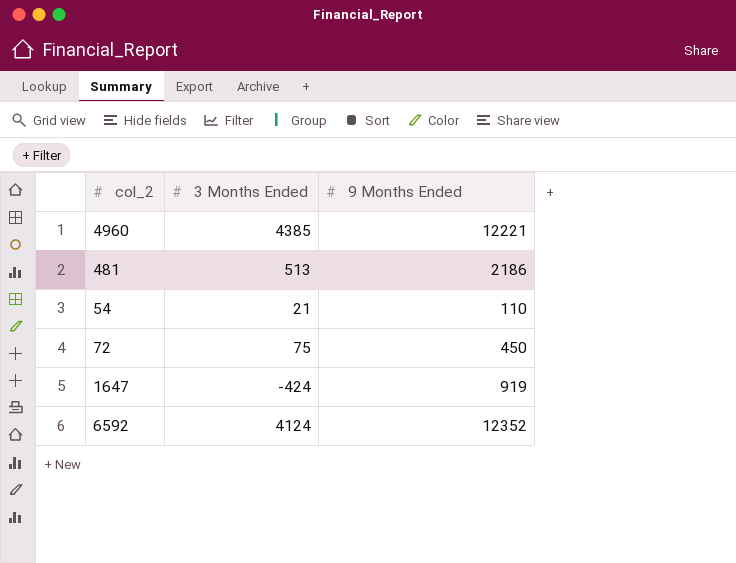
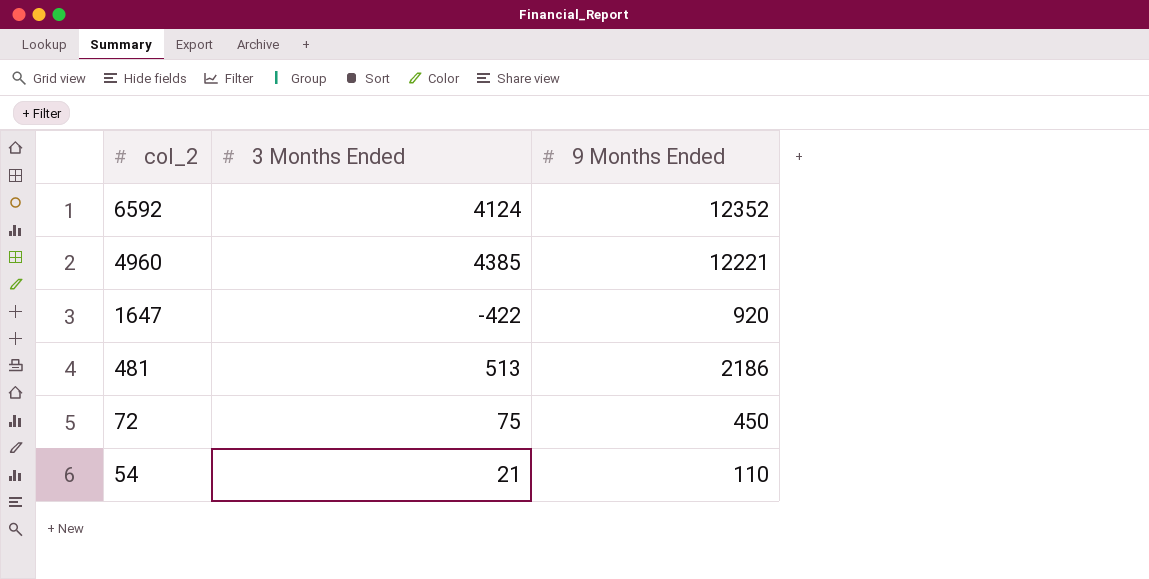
row order: none -> col_2 descending
1647 | 3 Months Ended: -424 -> -422
1647 | 9 Months Ended: 919 -> 920

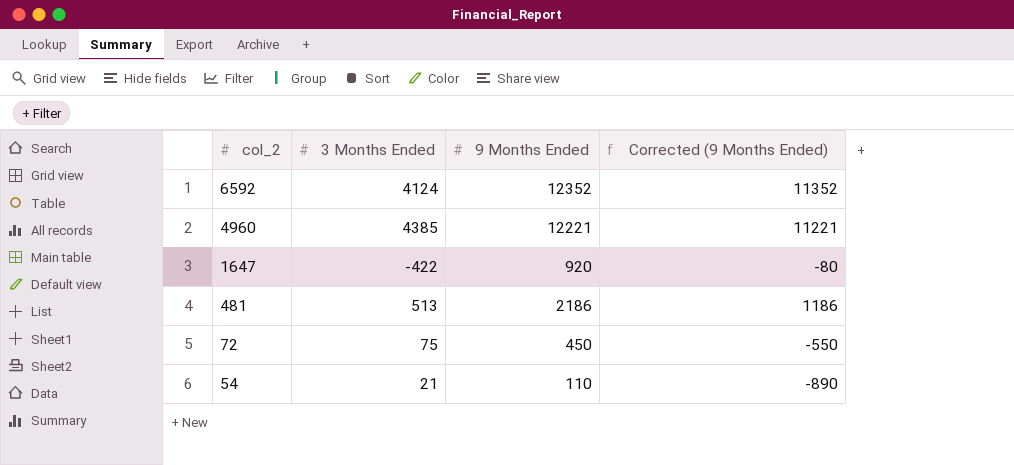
column Corrected (9 Months Ended) | formula: none -> [9 Months Ended] - 1000

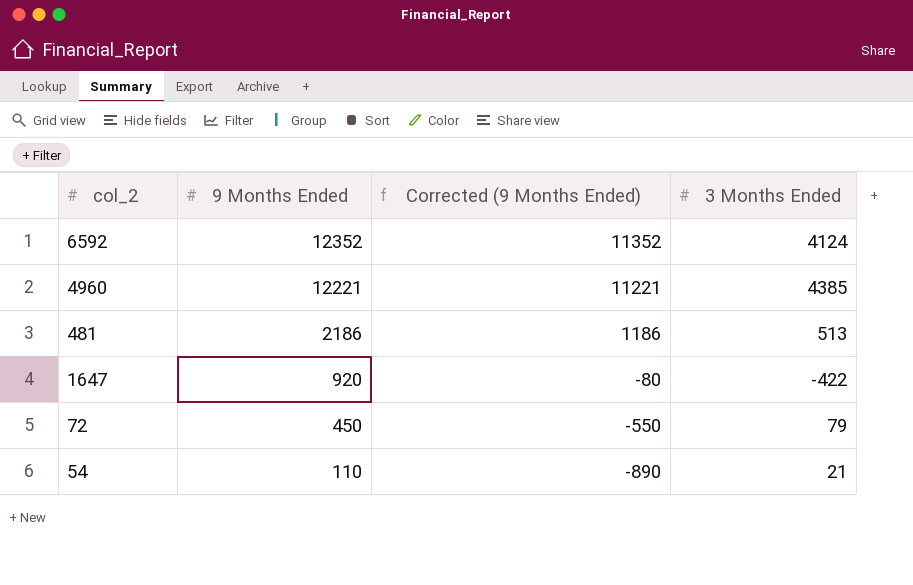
row order: col_2 descending -> 9 Months Ended descending
column 3 Months Ended | position: 2 -> 4
72 | 3 Months Ended: 75 -> 79

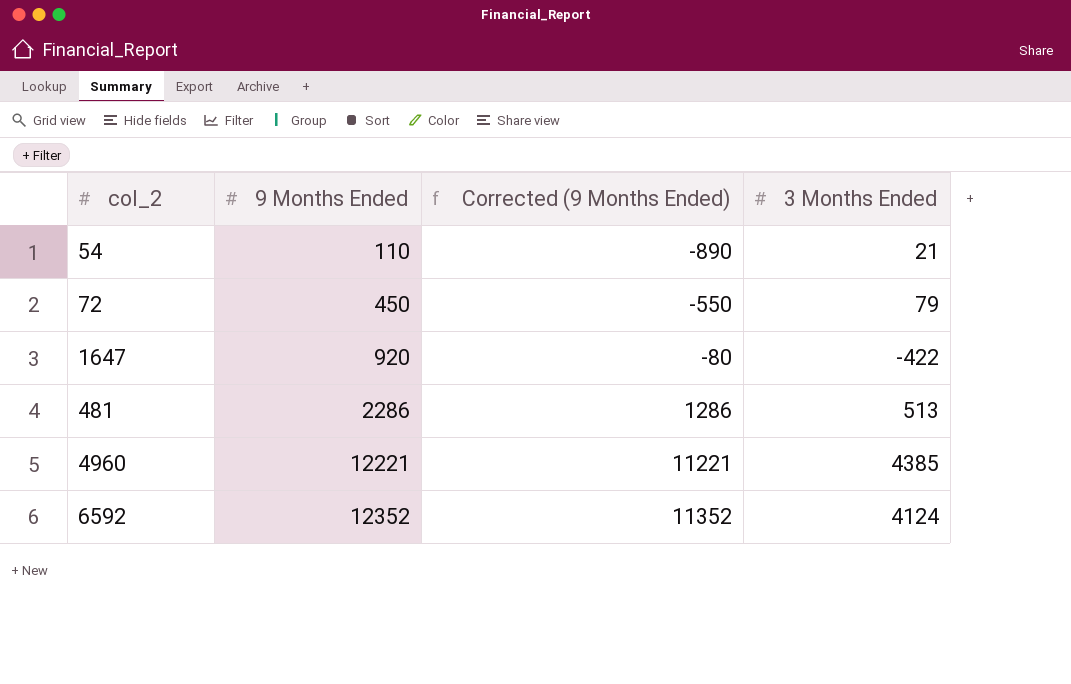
row order: 9 Months Ended descending -> 9 Months Ended ascending
481 | 9 Months Ended: 2186 -> 2286
481 | Corrected (9 Months Ended): 1186 -> 1286

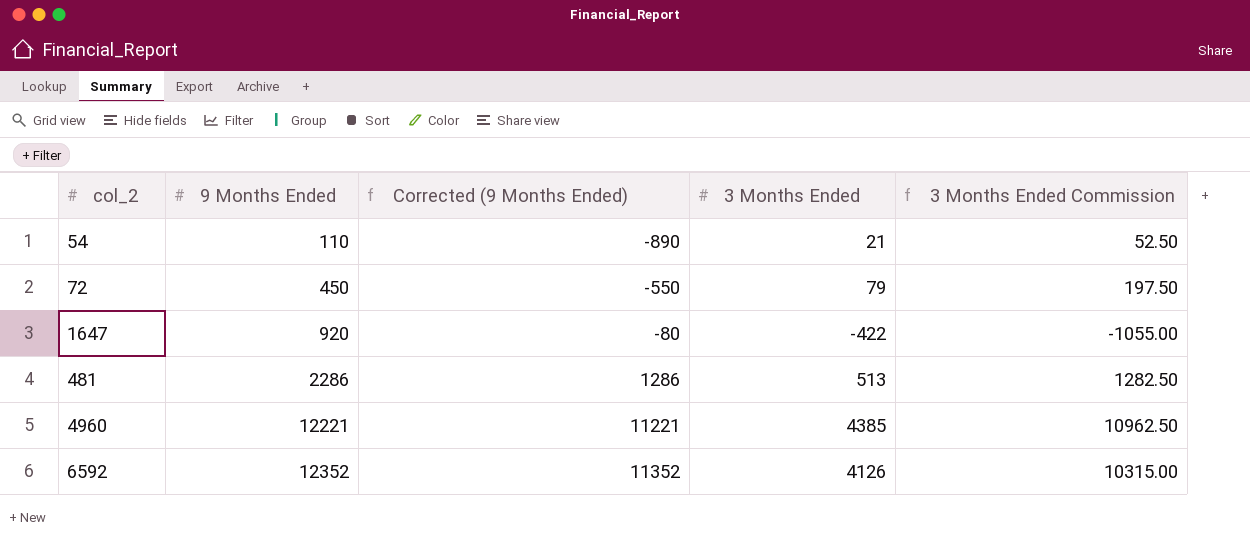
column 3 Months Ended Commission | formula: none -> [3 Months Ended] * 2.5
6592 | 3 Months Ended: 4124 -> 4126

